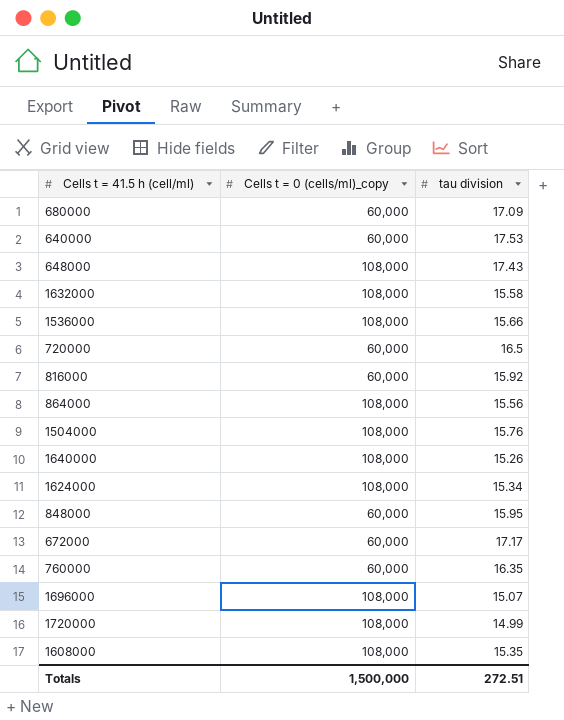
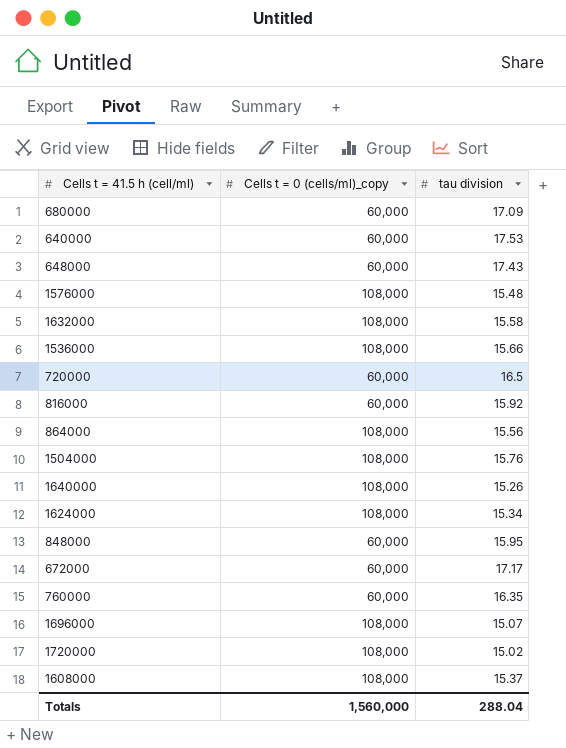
648000 | Cells t = 0 (cells/ml)_copy: 108,000 -> 60,000
row 1576000: none -> 108,000 | 15.48
1720000 | tau division: 14.99 -> 15.02
1608000 | tau division: 15.35 -> 15.37
Totals | Cells t = 0 (cells/ml)_copy: 1,500,000 -> 1,560,000
Totals | tau division: 272.51 -> 288.04

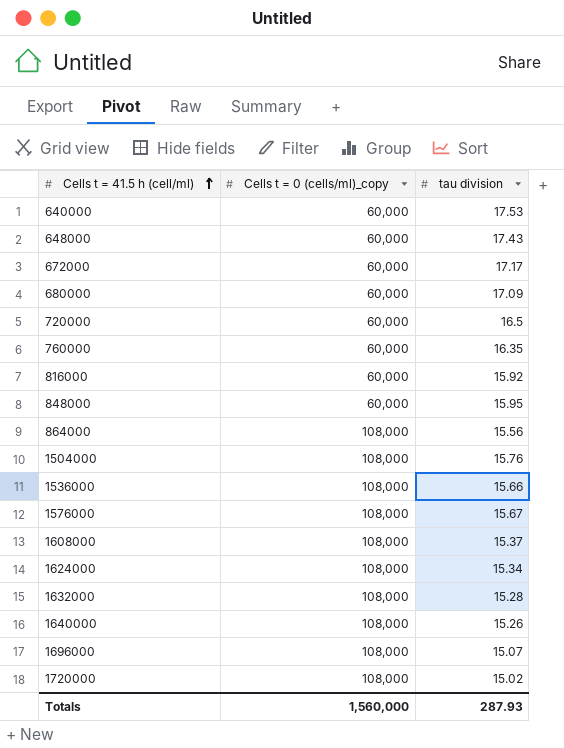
row order: none -> Cells t = 41.5 h (cell/ml) ascending
1576000 | tau division: 15.48 -> 15.67
1632000 | tau division: 15.58 -> 15.28
Totals | tau division: 288.04 -> 287.93

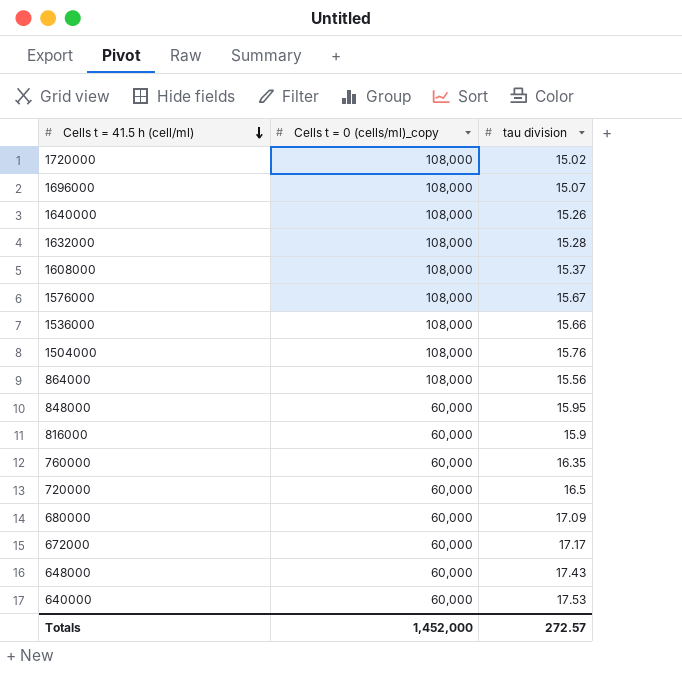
row order: Cells t = 41.5 h (cell/ml) ascending -> Cells t = 41.5 h (cell/ml) descending
row 1624000: 108,000 | 15.34 -> none
816000 | tau division: 15.92 -> 15.9
Totals | Cells t = 0 (cells/ml)_copy: 1,560,000 -> 1,452,000
Totals | tau division: 287.93 -> 272.57

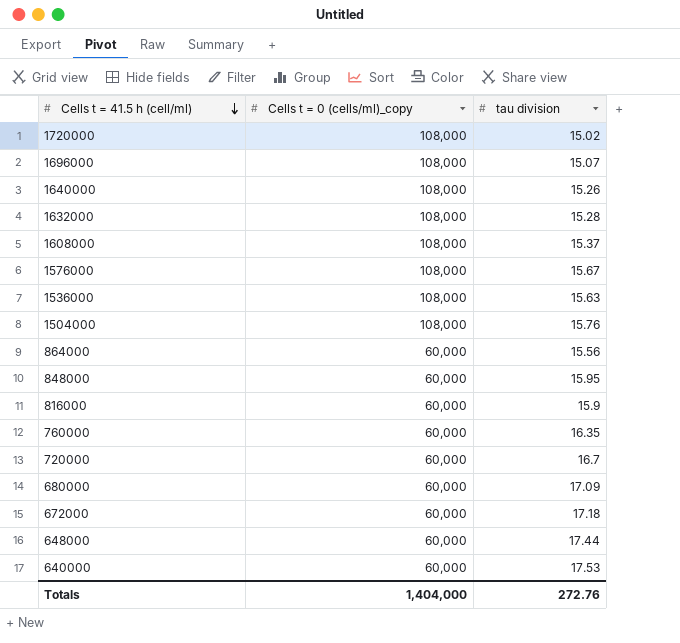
1536000 | tau division: 15.66 -> 15.63
864000 | Cells t = 0 (cells/ml)_copy: 108,000 -> 60,000
720000 | tau division: 16.5 -> 16.7
672000 | tau division: 17.17 -> 17.18
648000 | tau division: 17.43 -> 17.44
Totals | Cells t = 0 (cells/ml)_copy: 1,452,000 -> 1,404,000
Totals | tau division: 272.57 -> 272.76

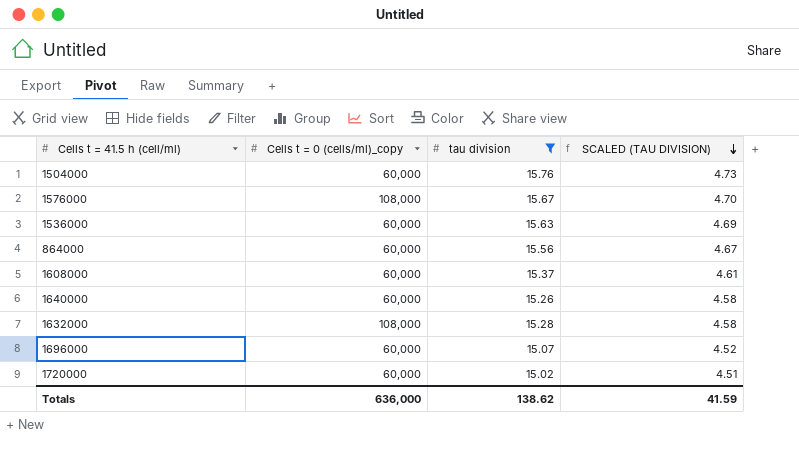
filter: none -> tau division <= 15.76
row order: Cells t = 41.5 h (cell/ml) descending -> SCALED (TAU DIVISION) descending
column SCALED (TAU DIVISION) | formula: none -> [tau division] * 0.3
1504000 | Cells t = 0 (cells/ml)_copy: 108,000 -> 60,000
1536000 | Cells t = 0 (cells/ml)_copy: 108,000 -> 60,000
1608000 | Cells t = 0 (cells/ml)_copy: 108,000 -> 60,000
1640000 | Cells t = 0 (cells/ml)_copy: 108,000 -> 60,000
1696000 | Cells t = 0 (cells/ml)_copy: 108,000 -> 60,000
1720000 | Cells t = 0 (cells/ml)_copy: 108,000 -> 60,000
Totals | Cells t = 0 (cells/ml)_copy: 1,404,000 -> 636,000
Totals | tau division: 272.76 -> 138.62

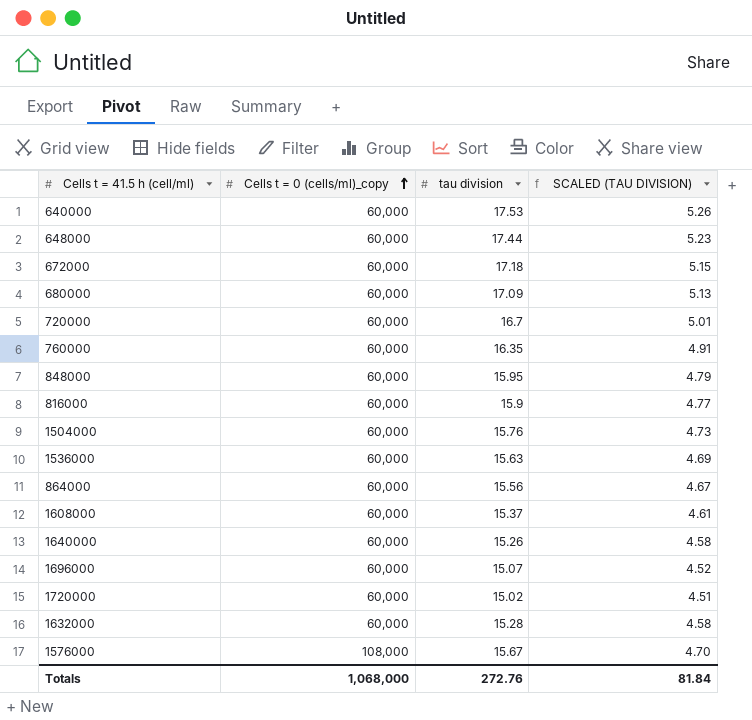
filter: tau division <= 15.76 -> none
row order: SCALED (TAU DIVISION) descending -> Cells t = 0 (cells/ml)_copy ascending
1632000 | Cells t = 0 (cells/ml)_copy: 108,000 -> 60,000
Totals | Cells t = 0 (cells/ml)_copy: 636,000 -> 1,068,000
Totals | tau division: 138.62 -> 272.76
Totals | SCALED (TAU DIVISION): 41.59 -> 81.84

